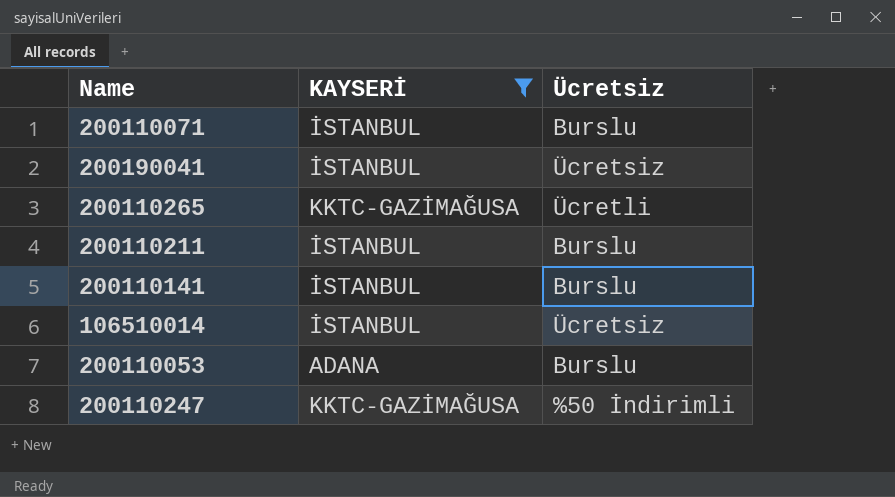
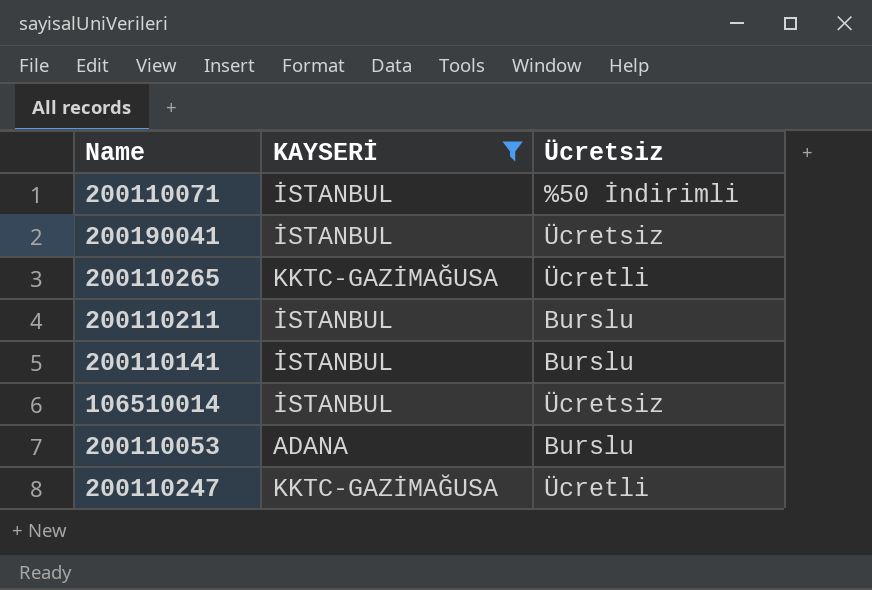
200110071 | Ücretsiz: Burslu -> %50 İndirimli
200110247 | Ücretsiz: %50 İndirimli -> Ücretli

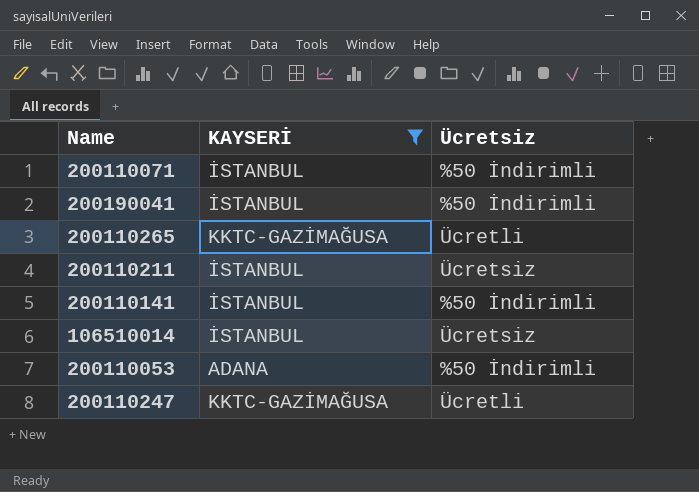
200190041 | Ücretsiz: Ücretsiz -> %50 İndirimli
200110211 | Ücretsiz: Burslu -> Ücretsiz
200110141 | Ücretsiz: Burslu -> %50 İndirimli
200110053 | Ücretsiz: Burslu -> %50 İndirimli

